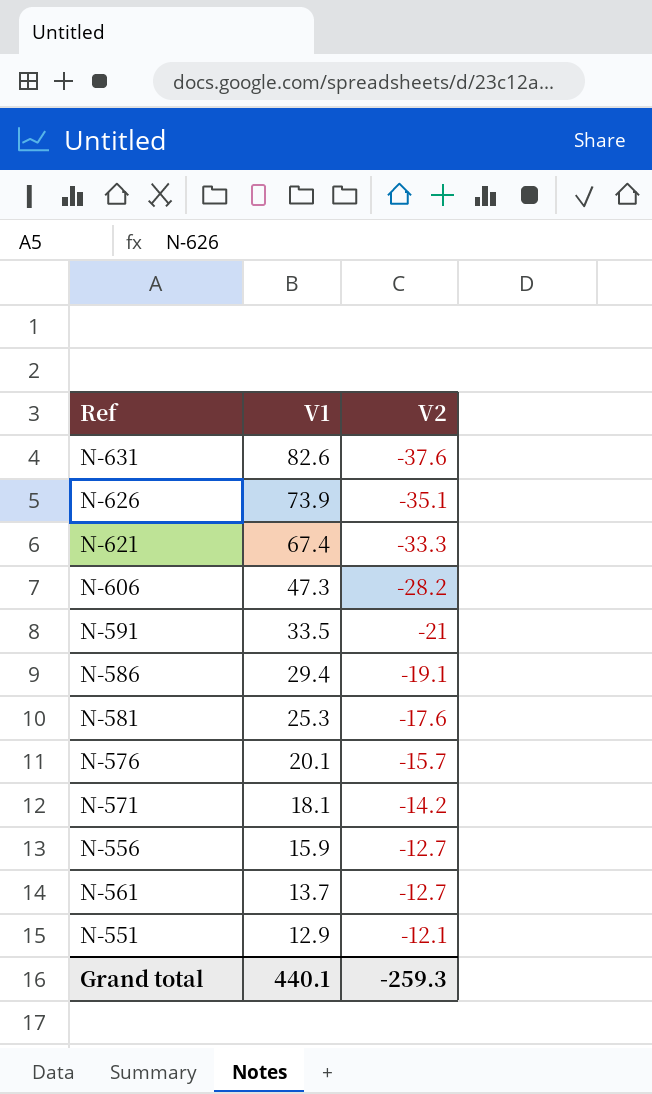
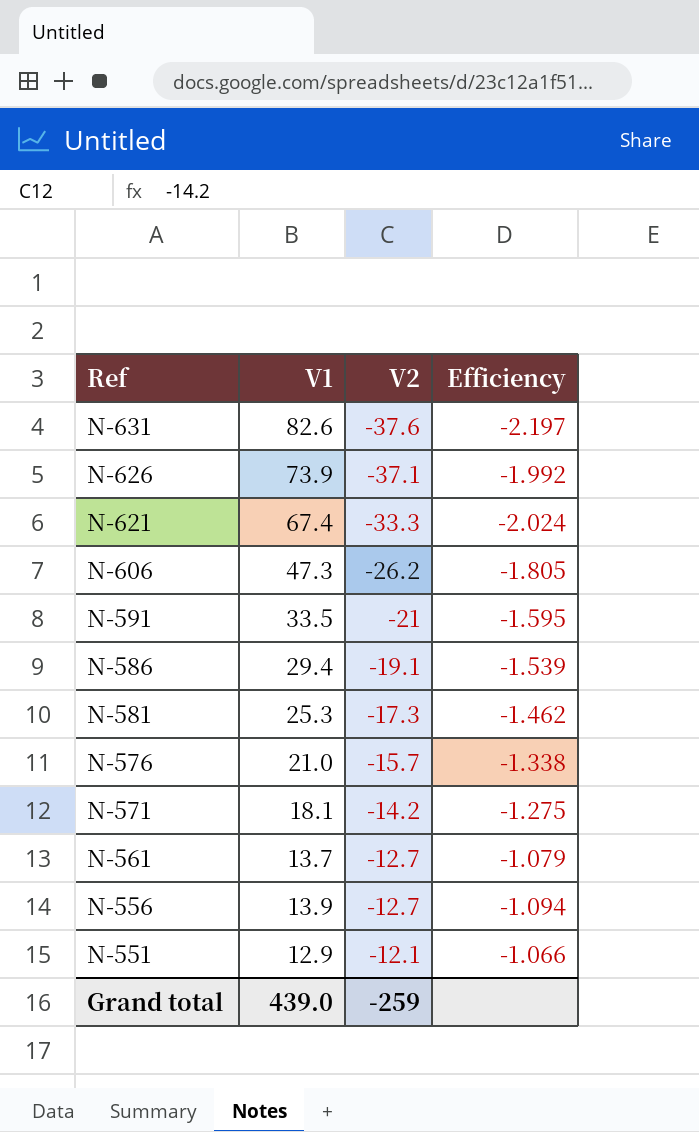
row order: V1 descending -> Ref descending
column Efficiency | formula: none -> [V1] / [V2]
N-626 | V2: -35.1 -> -37.1
N-606 | V2: -28.2 -> -26.2
N-581 | V2: -17.6 -> -17.3
N-576 | V1: 20.1 -> 21.0
N-556 | V1: 15.9 -> 13.9
Grand total | V1: 440.1 -> 439.0
Grand total | V2: -259.3 -> -259

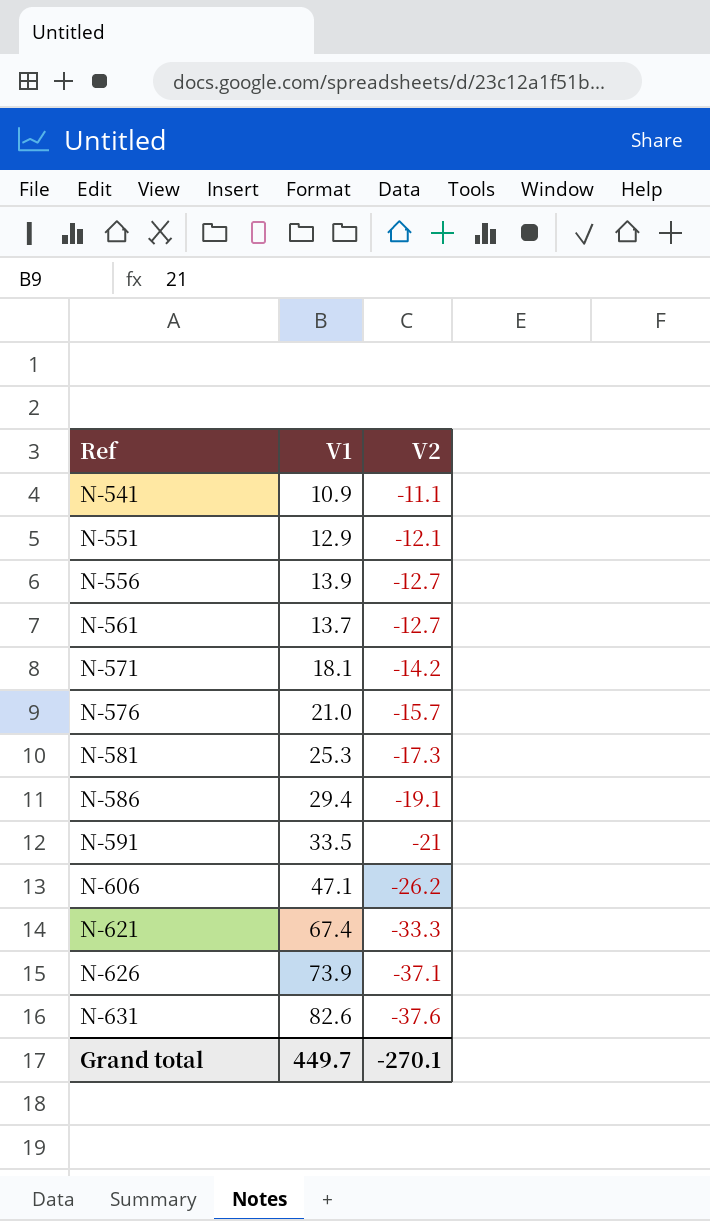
row order: Ref descending -> Ref ascending
column Efficiency | formula: [V1] / [V2] -> none
row N-541: none -> 10.9 | -11.1
N-606 | V1: 47.3 -> 47.1
Grand total | V1: 439.0 -> 449.7
Grand total | V2: -259 -> -270.1

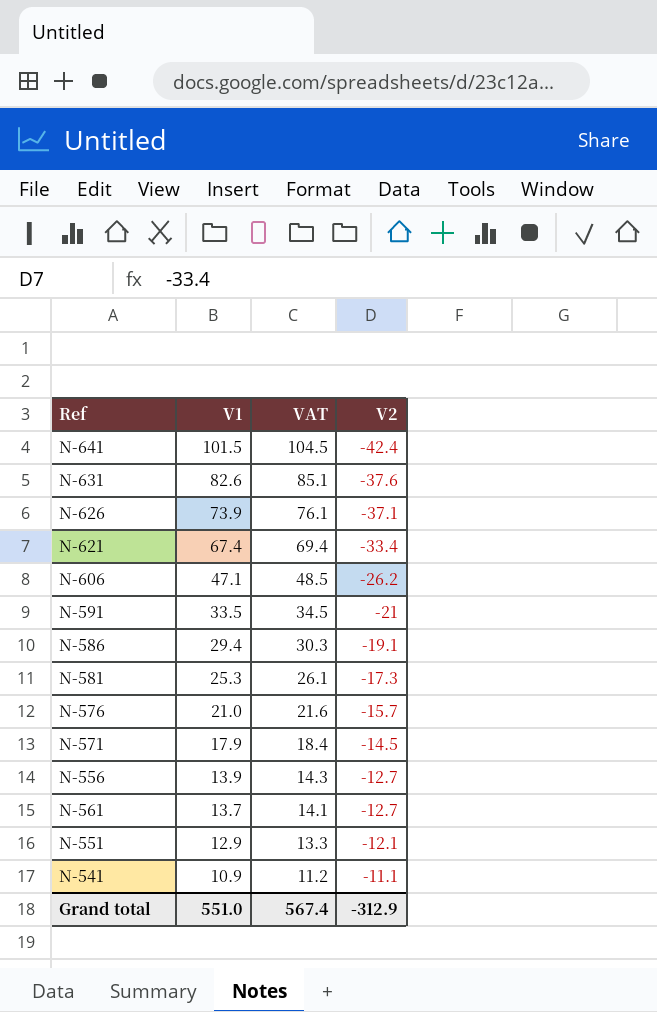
row order: Ref ascending -> V1 descending
column VAT | formula: none -> [V1] * 1.03
row N-641: none -> 101.5 | 104.5 | -42.4
N-621 | V2: -33.3 -> -33.4
N-571 | V1: 18.1 -> 17.9
N-571 | V2: -14.2 -> -14.5
Grand total | V1: 449.7 -> 551.0
Grand total | V2: -270.1 -> -312.9

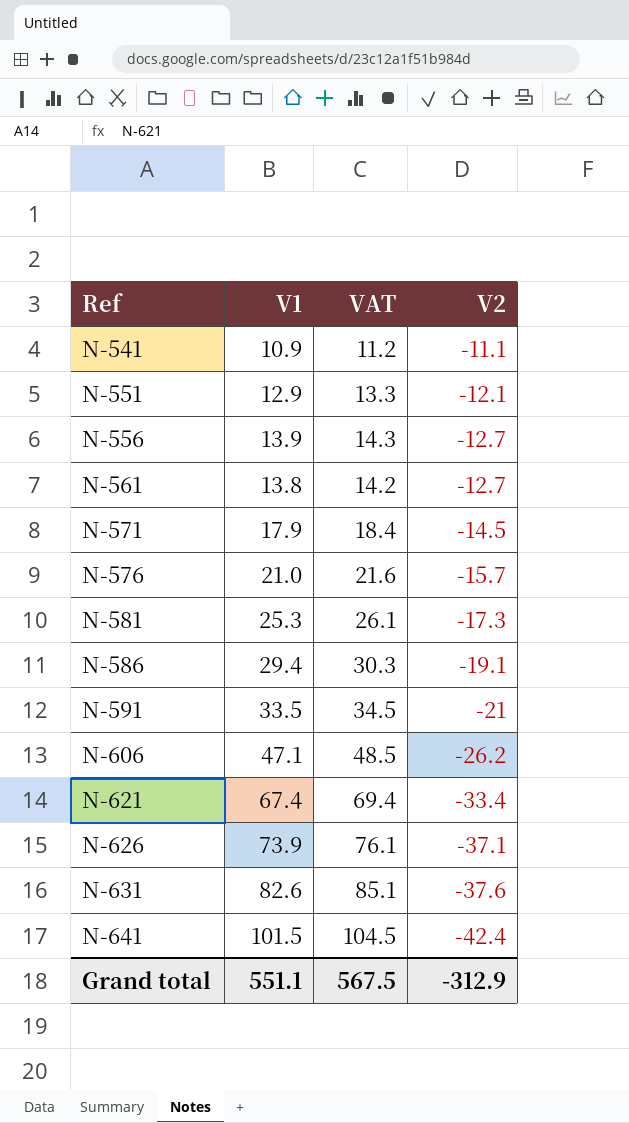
row order: V1 descending -> Ref ascending
N-561 | V1: 13.7 -> 13.8
N-561 | VAT: 14.1 -> 14.2
Grand total | V1: 551.0 -> 551.1
Grand total | VAT: 567.4 -> 567.5

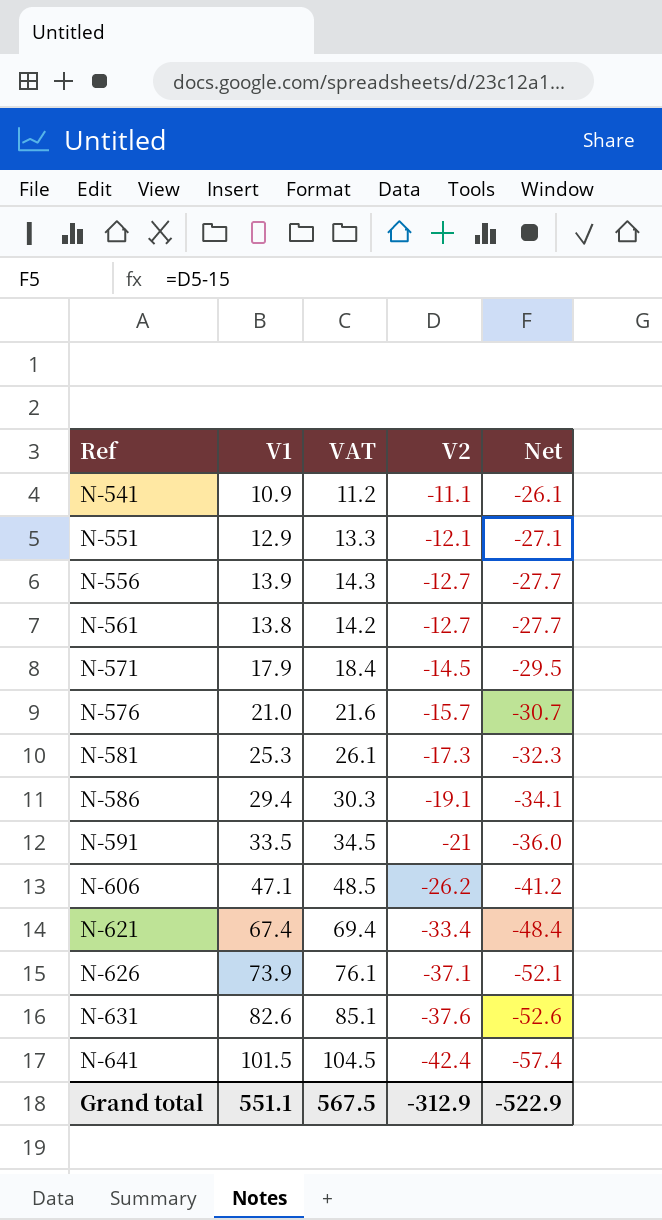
column Net | formula: none -> [V2] - 15

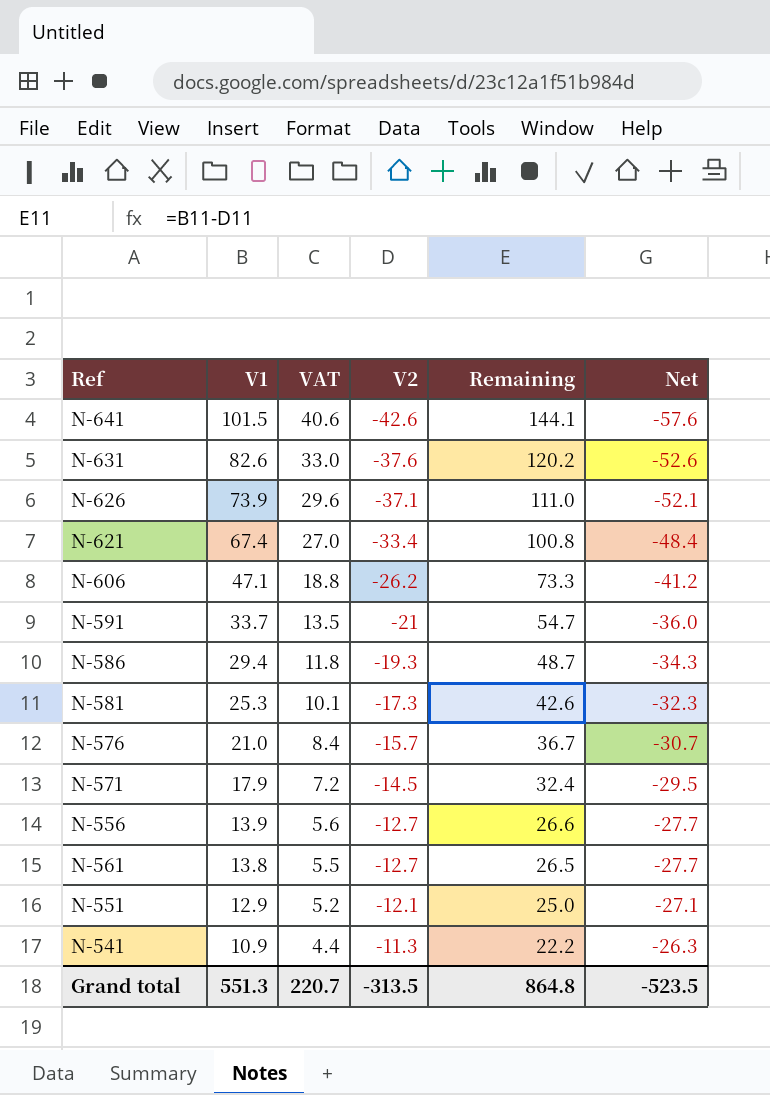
row order: Ref ascending -> V1 descending
column VAT | formula: [V1] * 1.03 -> [V1] * 0.4
column Remaining | formula: none -> [V1] - [V2]
N-641 | V2: -42.4 -> -42.6
N-641 | Net: -57.4 -> -57.6
N-591 | V1: 33.5 -> 33.7
N-586 | V2: -19.1 -> -19.3
N-586 | Net: -34.1 -> -34.3
N-541 | V2: -11.1 -> -11.3
N-541 | Net: -26.1 -> -26.3
Grand total | V1: 551.1 -> 551.3
Grand total | VAT: 567.5 -> 220.7
Grand total | V2: -312.9 -> -313.5
Grand total | Net: -522.9 -> -523.5

